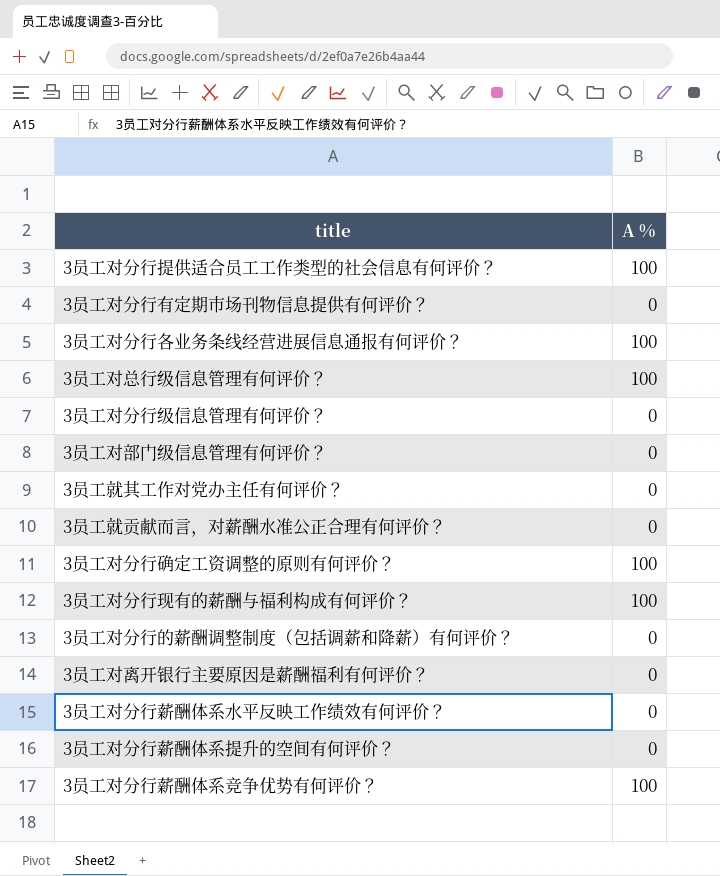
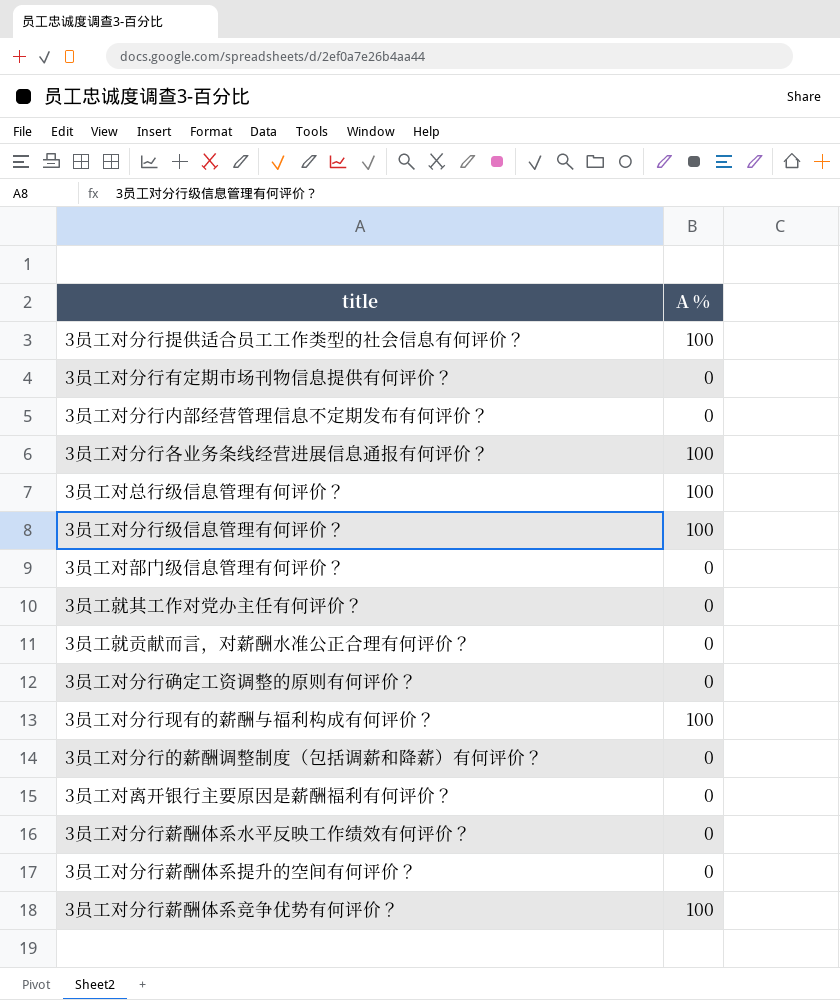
row 3员工对分行内部经营管理信息不定期发布有何评价？: none -> 0
3员工对分行级信息管理有何评价？ | A %: 0 -> 100
3员工对分行确定工资调整的原则有何评价？ | A %: 100 -> 0

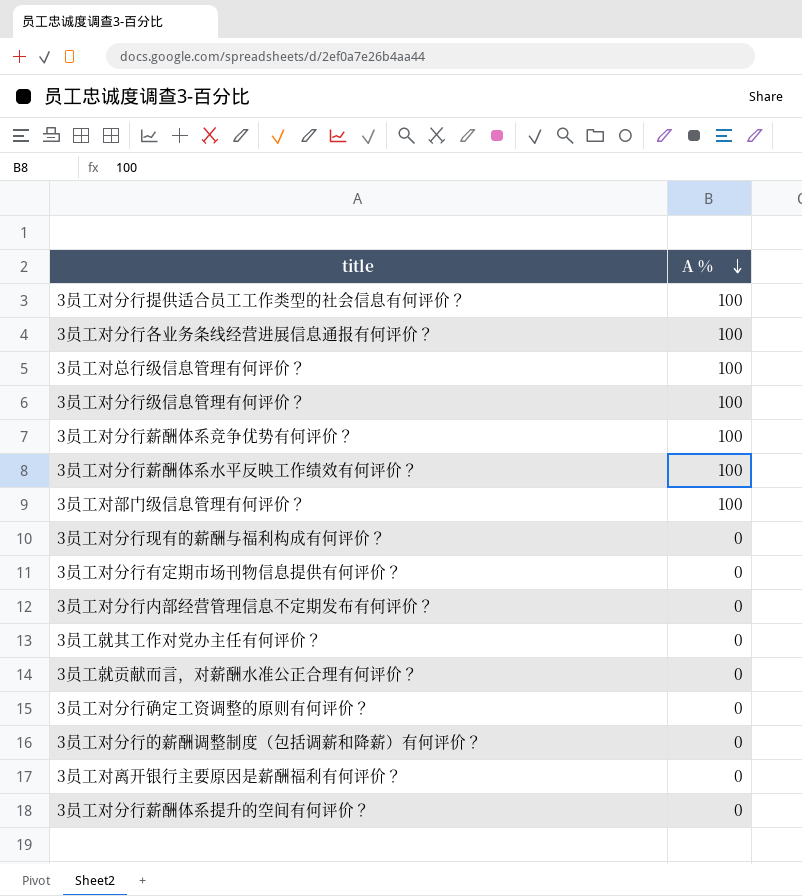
row order: none -> A % descending
3员工对分行薪酬体系水平反映工作绩效有何评价？ | A %: 0 -> 100
3员工对部门级信息管理有何评价？ | A %: 0 -> 100
3员工对分行现有的薪酬与福利构成有何评价？ | A %: 100 -> 0

